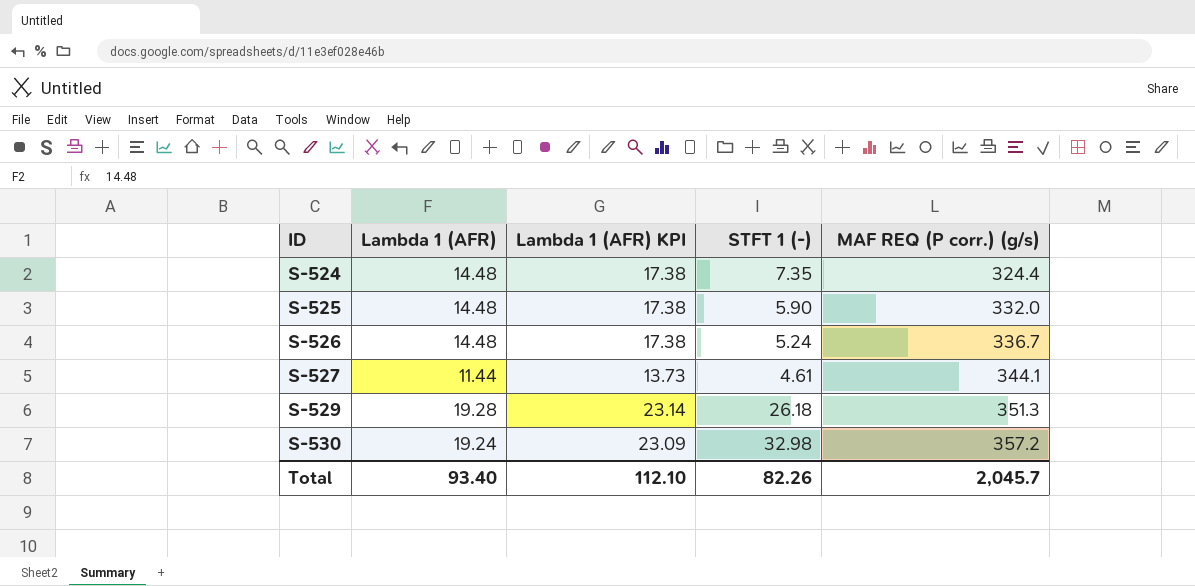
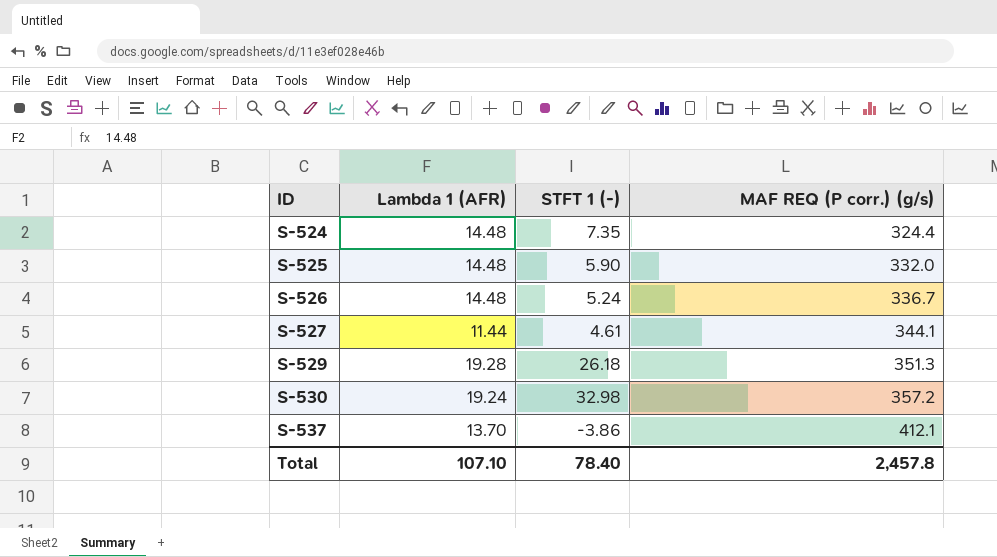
column Lambda 1 (AFR) KPI | formula: [Lambda 1 (AFR)] * 1.2 -> none
row S-537: none -> 13.70 | -3.86 | 412.1
Total | Lambda 1 (AFR): 93.40 -> 107.10
Total | STFT 1 (-): 82.26 -> 78.40
Total | MAF REQ (P corr.) (g/s): 2,045.7 -> 2,457.8

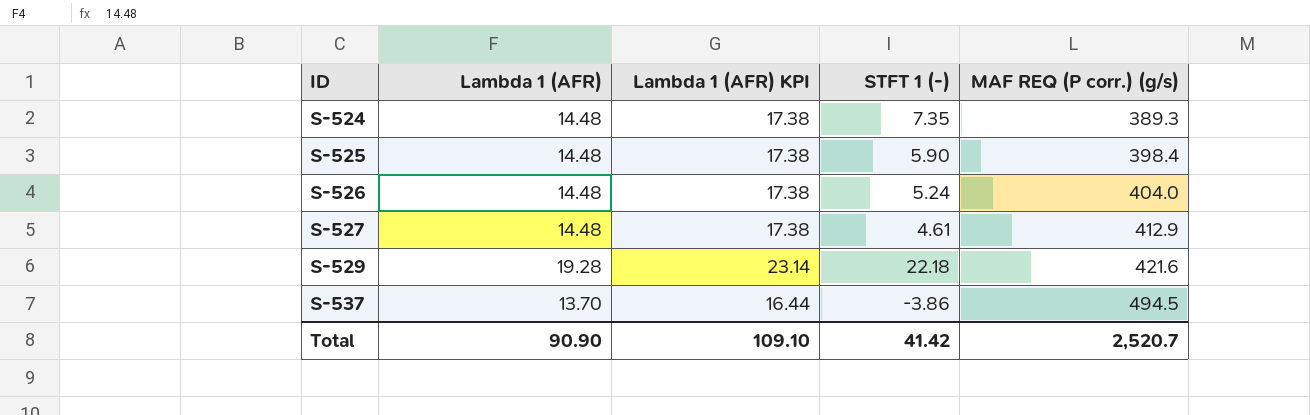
column Lambda 1 (AFR) KPI | formula: none -> [Lambda 1 (AFR)] * 1.2
row S-530: 19.24 | 32.98 | 357.2 -> none
S-524 | MAF REQ (P corr.) (g/s): 324.4 -> 389.3
S-525 | MAF REQ (P corr.) (g/s): 332.0 -> 398.4
S-526 | MAF REQ (P corr.) (g/s): 336.7 -> 404.0
S-527 | Lambda 1 (AFR): 11.44 -> 14.48
S-527 | MAF REQ (P corr.) (g/s): 344.1 -> 412.9
S-529 | STFT 1 (-): 26.18 -> 22.18
S-529 | MAF REQ (P corr.) (g/s): 351.3 -> 421.6
S-537 | MAF REQ (P corr.) (g/s): 412.1 -> 494.5
Total | Lambda 1 (AFR): 107.10 -> 90.90
Total | STFT 1 (-): 78.40 -> 41.42
Total | MAF REQ (P corr.) (g/s): 2,457.8 -> 2,520.7

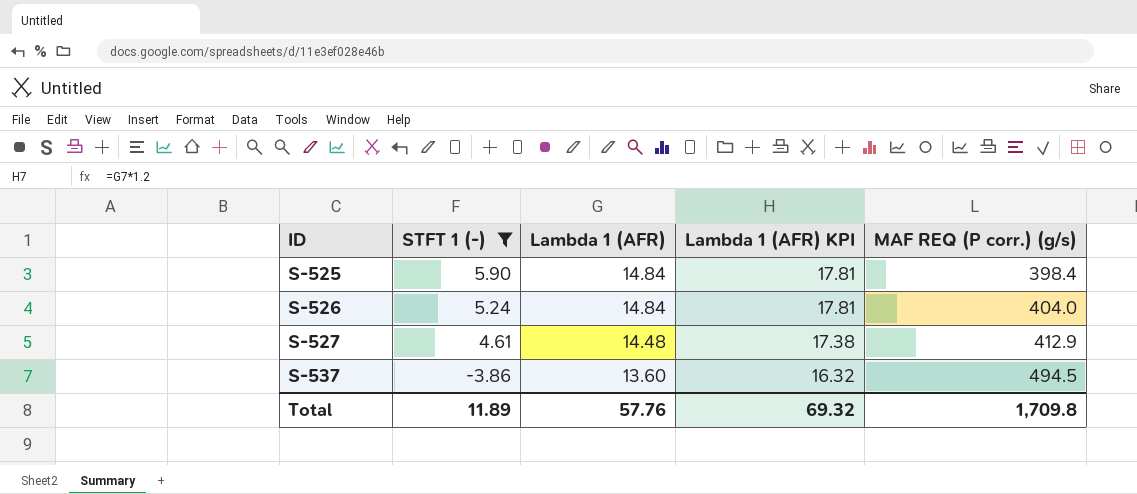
filter: none -> STFT 1 (-) <= 5.90
column STFT 1 (-) | position: 4 -> 2
S-525 | Lambda 1 (AFR): 14.48 -> 14.84
S-525 | Lambda 1 (AFR) KPI: 17.38 -> 17.81
S-526 | Lambda 1 (AFR): 14.48 -> 14.84
S-526 | Lambda 1 (AFR) KPI: 17.38 -> 17.81
S-537 | Lambda 1 (AFR): 13.70 -> 13.60
S-537 | Lambda 1 (AFR) KPI: 16.44 -> 16.32
Total | STFT 1 (-): 41.42 -> 11.89
Total | Lambda 1 (AFR): 90.90 -> 57.76
Total | Lambda 1 (AFR) KPI: 109.10 -> 69.32
Total | MAF REQ (P corr.) (g/s): 2,520.7 -> 1,709.8

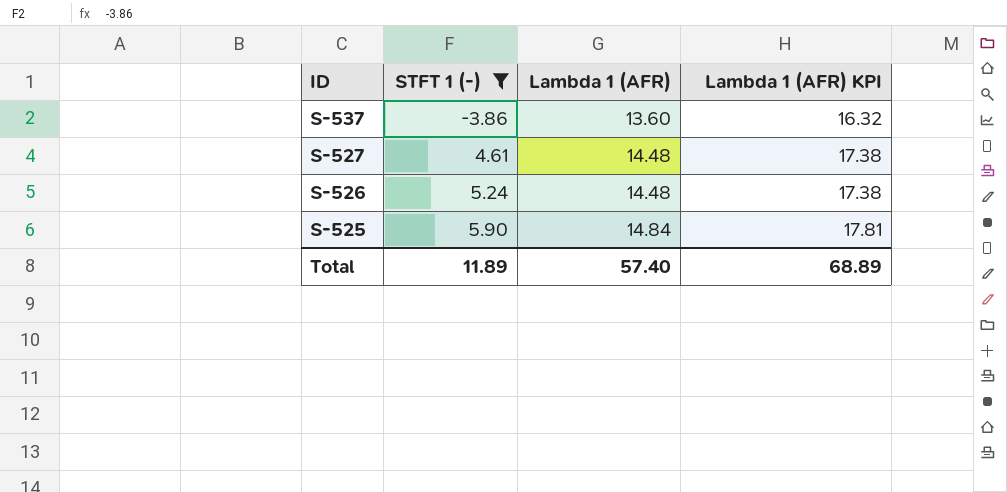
row order: ID ascending -> ID descending
column MAF REQ (P corr.) (g/s) | position: 5 -> none
S-526 | Lambda 1 (AFR): 14.84 -> 14.48
S-526 | Lambda 1 (AFR) KPI: 17.81 -> 17.38
Total | Lambda 1 (AFR): 57.76 -> 57.40
Total | Lambda 1 (AFR) KPI: 69.32 -> 68.89

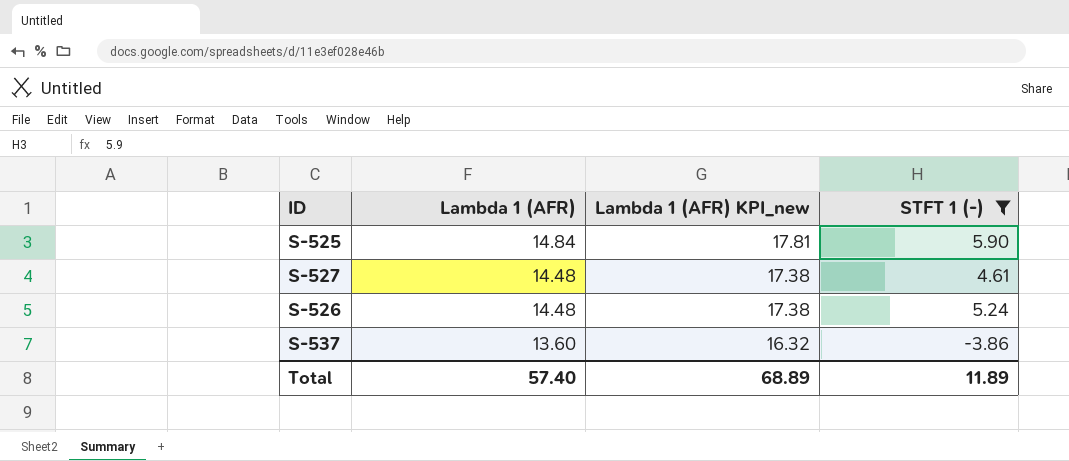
row order: ID descending -> Lambda 1 (AFR) descending
column name: Lambda 1 (AFR) KPI -> Lambda 1 (AFR) KPI_new
column STFT 1 (-) | position: 2 -> 4

